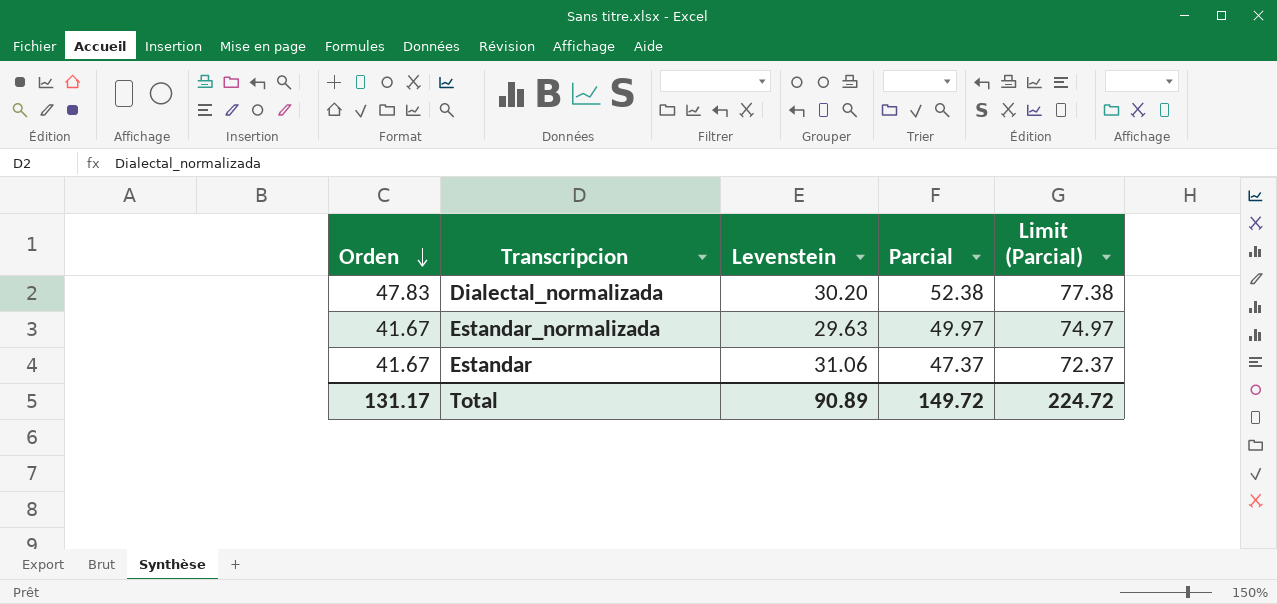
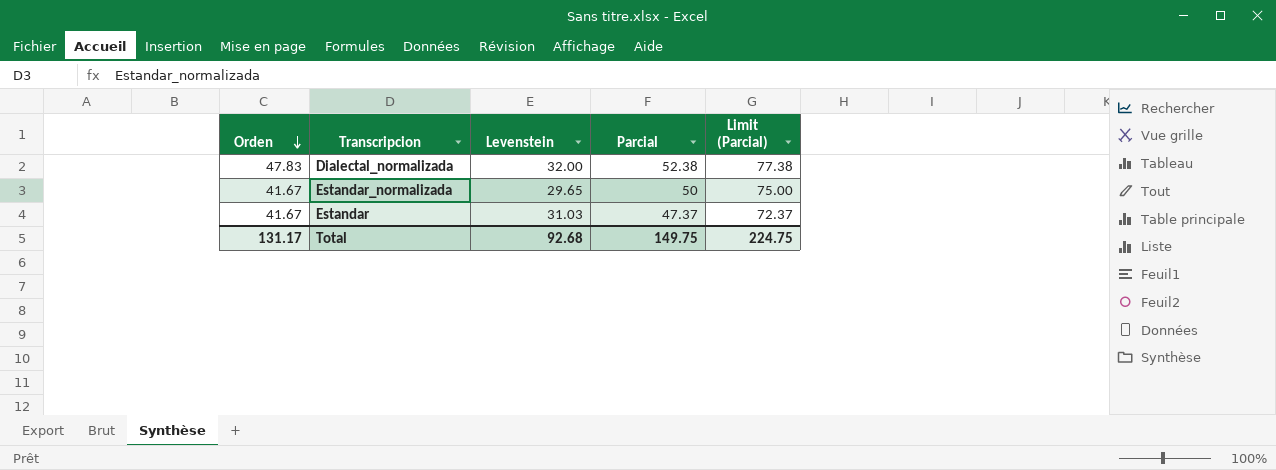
Dialectal_normalizada | Levenstein: 30.20 -> 32.00
Estandar_normalizada | Levenstein: 29.63 -> 29.65
Estandar_normalizada | Parcial: 49.97 -> 50
Estandar_normalizada | Limit (Parcial): 74.97 -> 75.00
Estandar | Levenstein: 31.06 -> 31.03
Total | Levenstein: 90.89 -> 92.68
Total | Parcial: 149.72 -> 149.75
Total | Limit (Parcial): 224.72 -> 224.75

